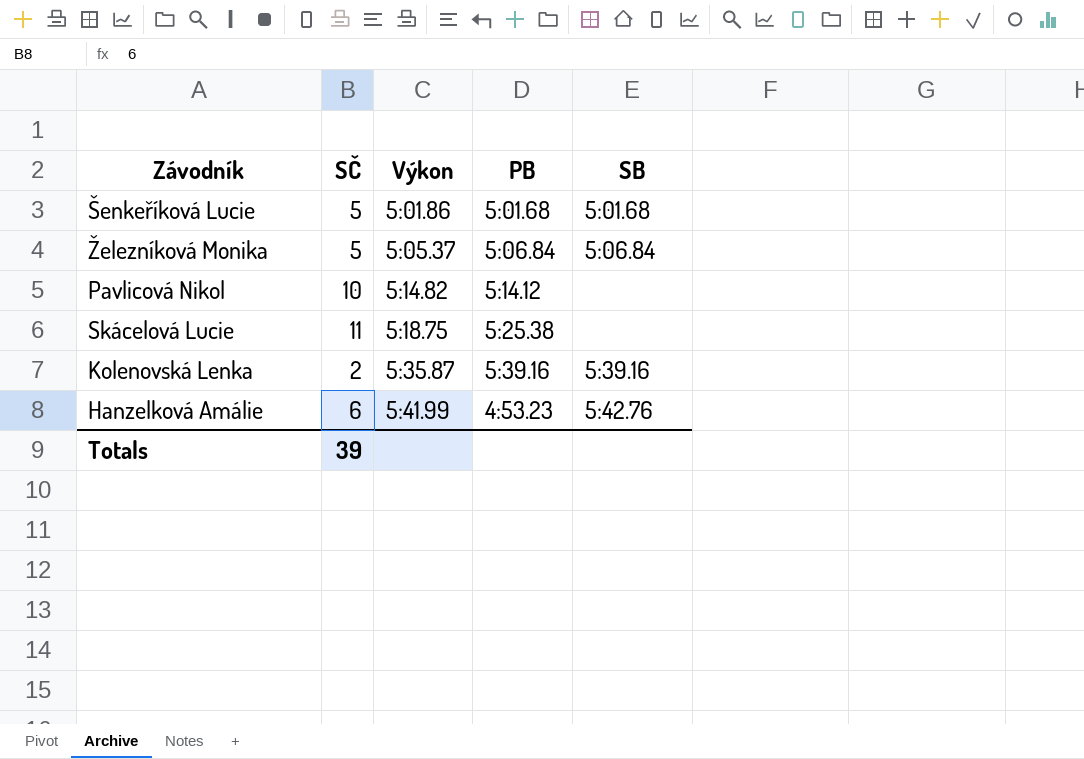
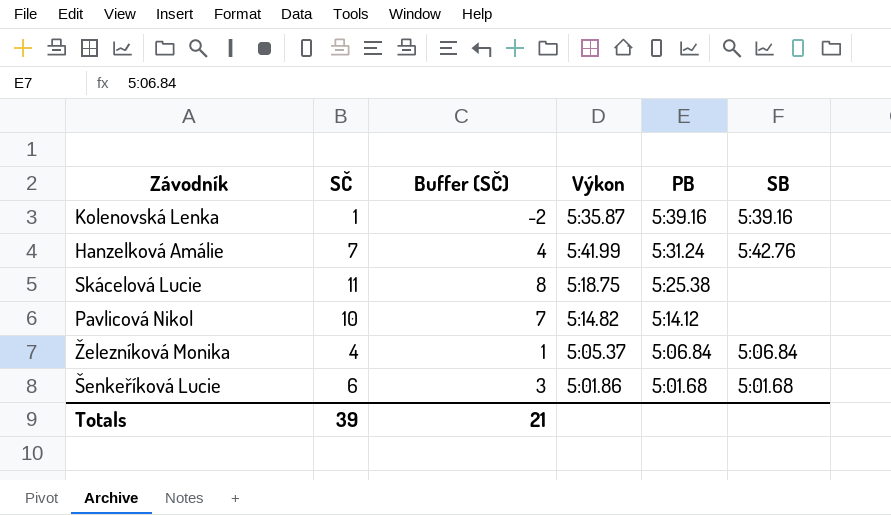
row order: Výkon ascending -> PB descending
column Buffer (SČ) | formula: none -> [SČ] - 3
Kolenovská Lenka | SČ: 2 -> 1
Hanzelková Amálie | SČ: 6 -> 7
Hanzelková Amálie | PB: 4:53.23 -> 5:31.24
Železníková Monika | SČ: 5 -> 4
Šenkeříková Lucie | SČ: 5 -> 6

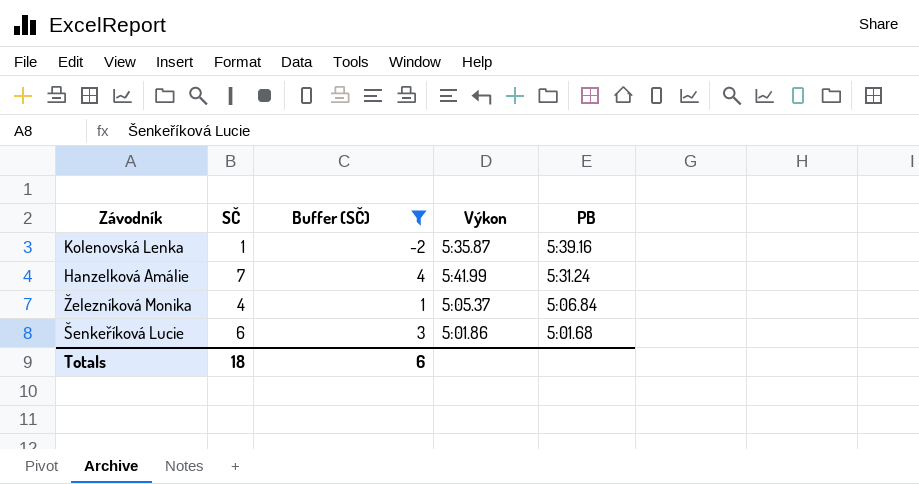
filter: none -> Buffer (SČ) <= 4
column SB | position: 6 -> none
Totals | SČ: 39 -> 18
Totals | Buffer (SČ): 21 -> 6

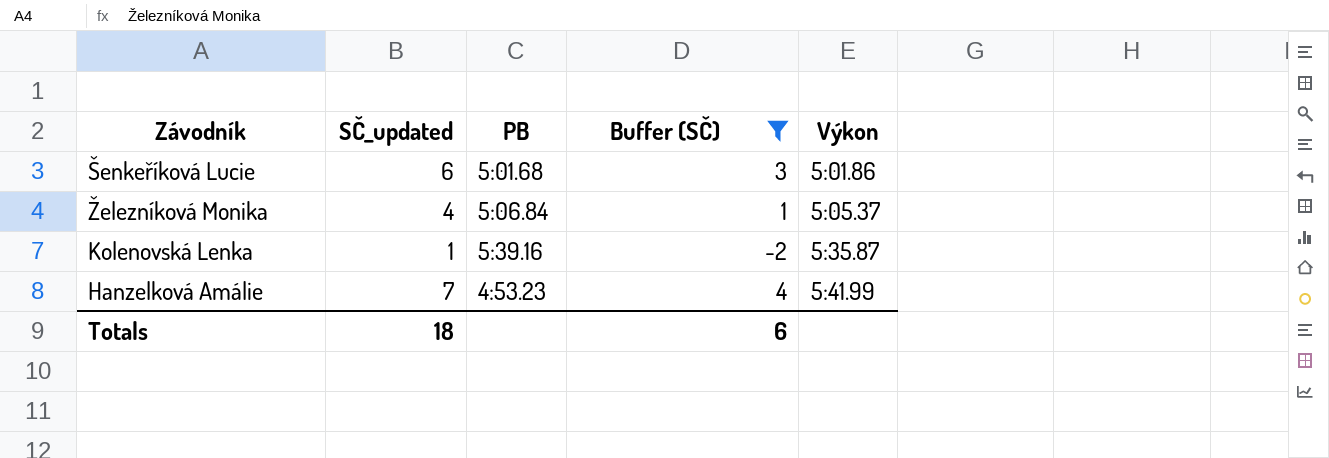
row order: PB descending -> Výkon ascending
column name: SČ -> SČ_updated
column PB | position: 5 -> 3
Hanzelková Amálie | PB: 5:31.24 -> 4:53.23

